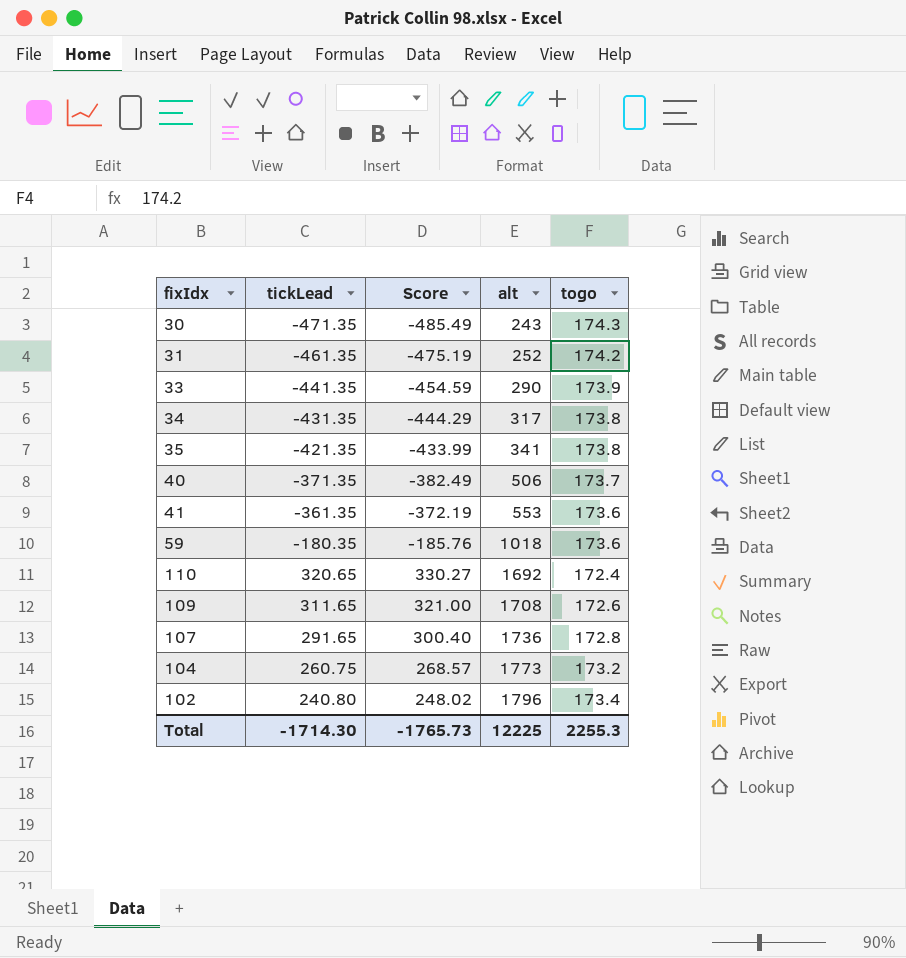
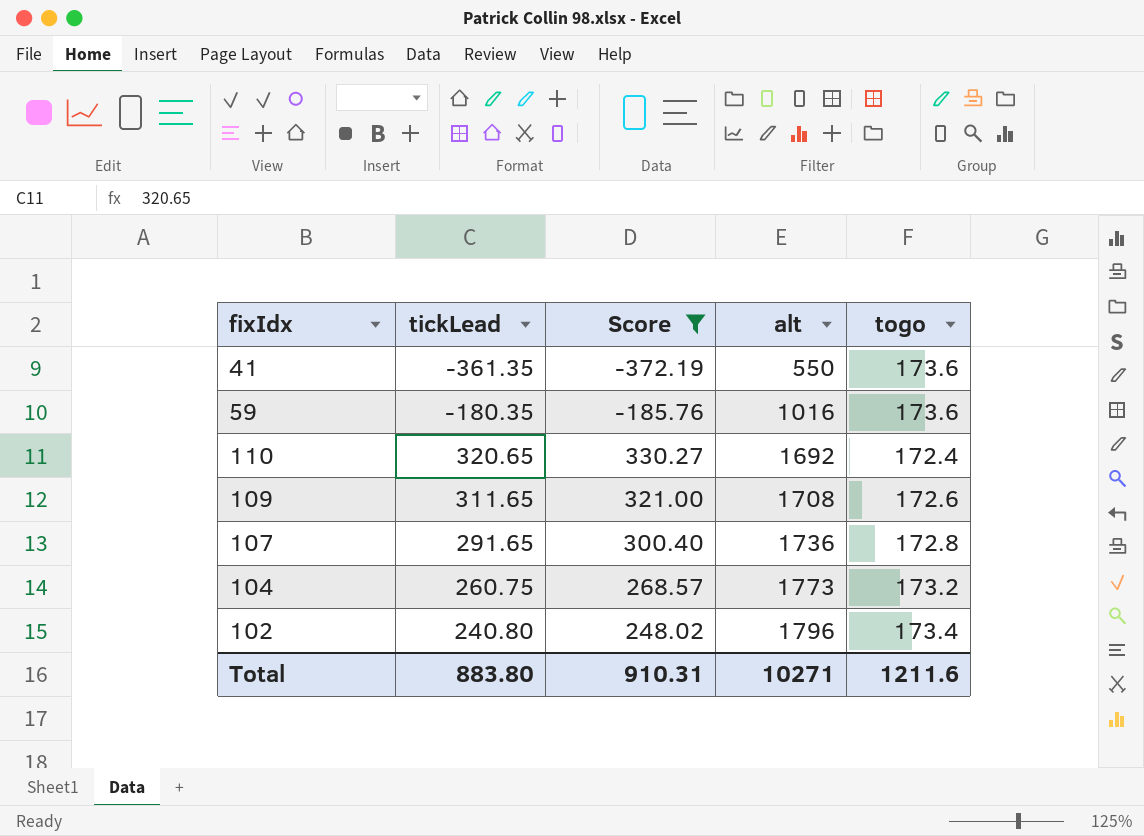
filter: none -> Score >= -372.19
41 | alt: 553 -> 550
59 | alt: 1018 -> 1016
Total | tickLead: -1714.30 -> 883.80
Total | Score: -1765.73 -> 910.31
Total | alt: 12225 -> 10271
Total | togo: 2255.3 -> 1211.6

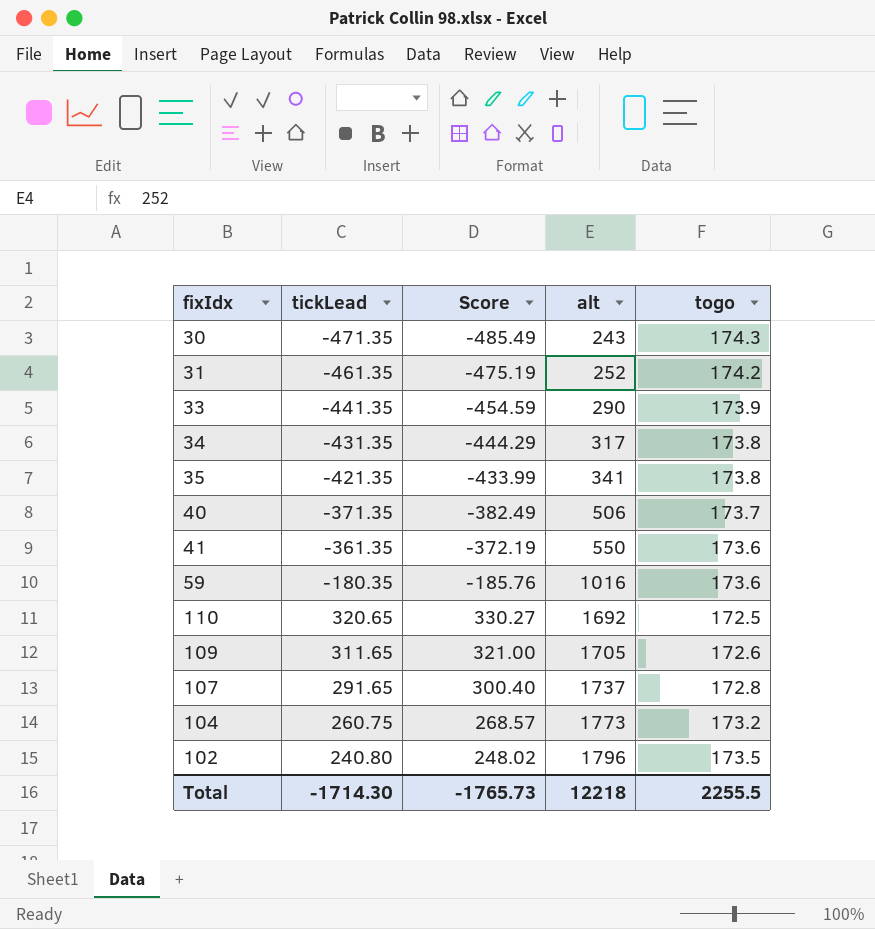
filter: Score >= -372.19 -> none
110 | togo: 172.4 -> 172.5
109 | alt: 1708 -> 1705
107 | alt: 1736 -> 1737
102 | togo: 173.4 -> 173.5
Total | tickLead: 883.80 -> -1714.30
Total | Score: 910.31 -> -1765.73
Total | alt: 10271 -> 12218
Total | togo: 1211.6 -> 2255.5

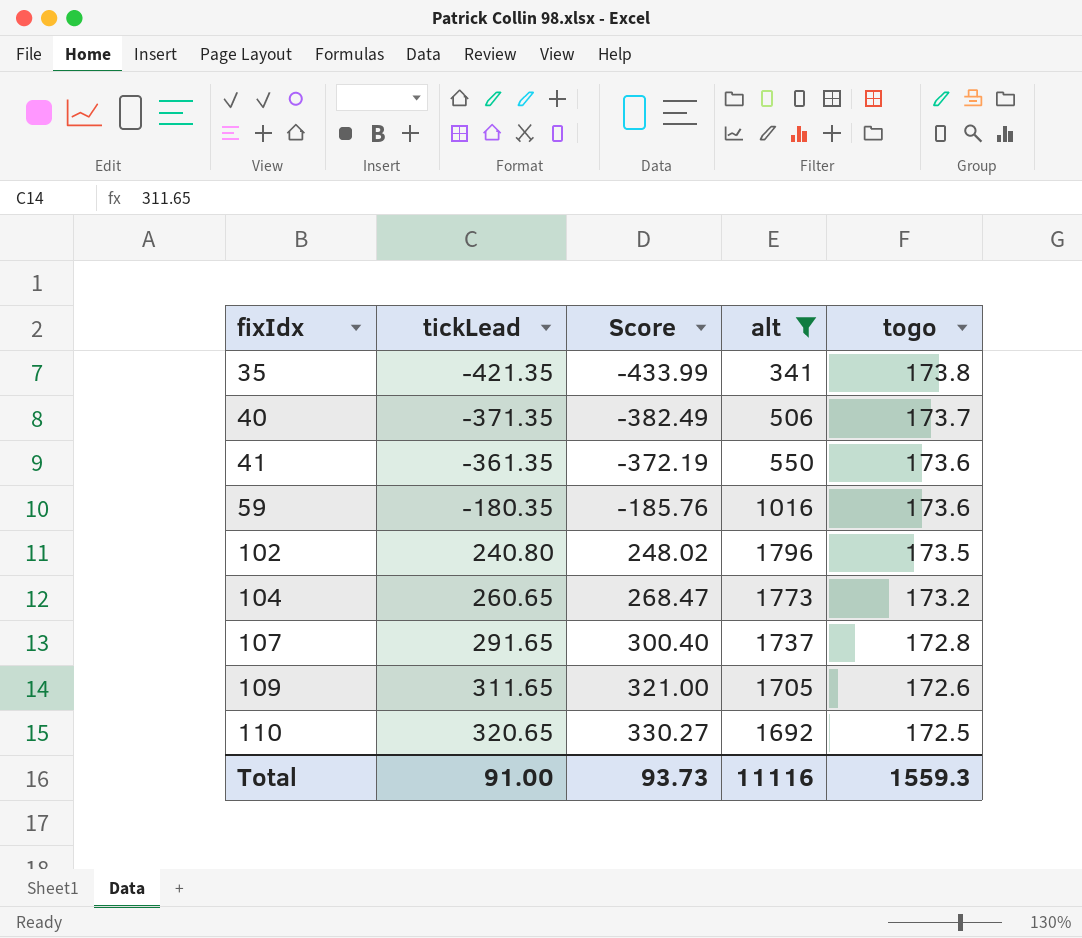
filter: none -> alt >= 341
row order: alt ascending -> fixIdx ascending
104 | tickLead: 260.75 -> 260.65
104 | Score: 268.57 -> 268.47
Total | tickLead: -1714.30 -> 91.00
Total | Score: -1765.73 -> 93.73
Total | alt: 12218 -> 11116
Total | togo: 2255.5 -> 1559.3

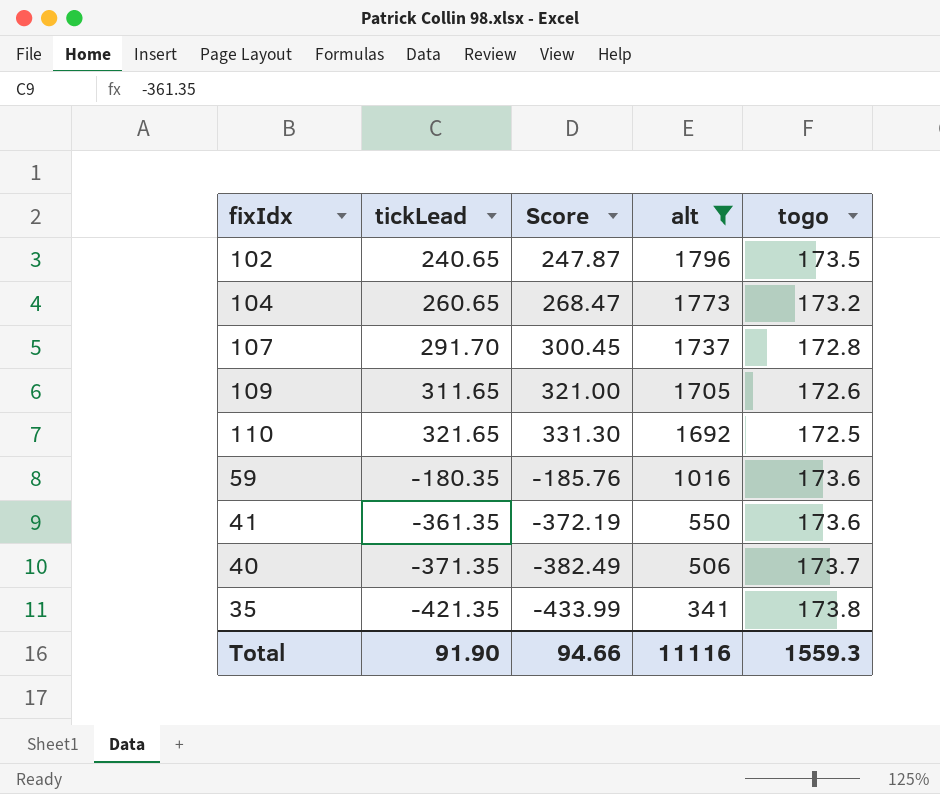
row order: fixIdx ascending -> alt descending
102 | tickLead: 240.80 -> 240.65
102 | Score: 248.02 -> 247.87
107 | tickLead: 291.65 -> 291.70
107 | Score: 300.40 -> 300.45
110 | tickLead: 320.65 -> 321.65
110 | Score: 330.27 -> 331.30
Total | tickLead: 91.00 -> 91.90
Total | Score: 93.73 -> 94.66

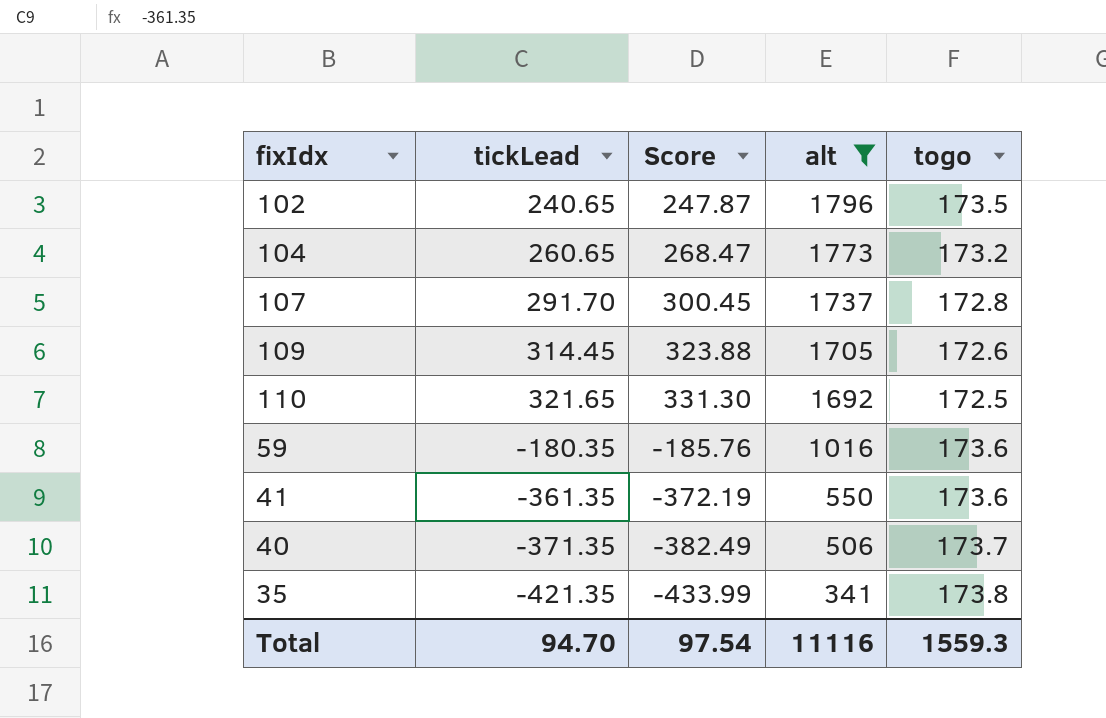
109 | tickLead: 311.65 -> 314.45
109 | Score: 321.00 -> 323.88
Total | tickLead: 91.90 -> 94.70
Total | Score: 94.66 -> 97.54

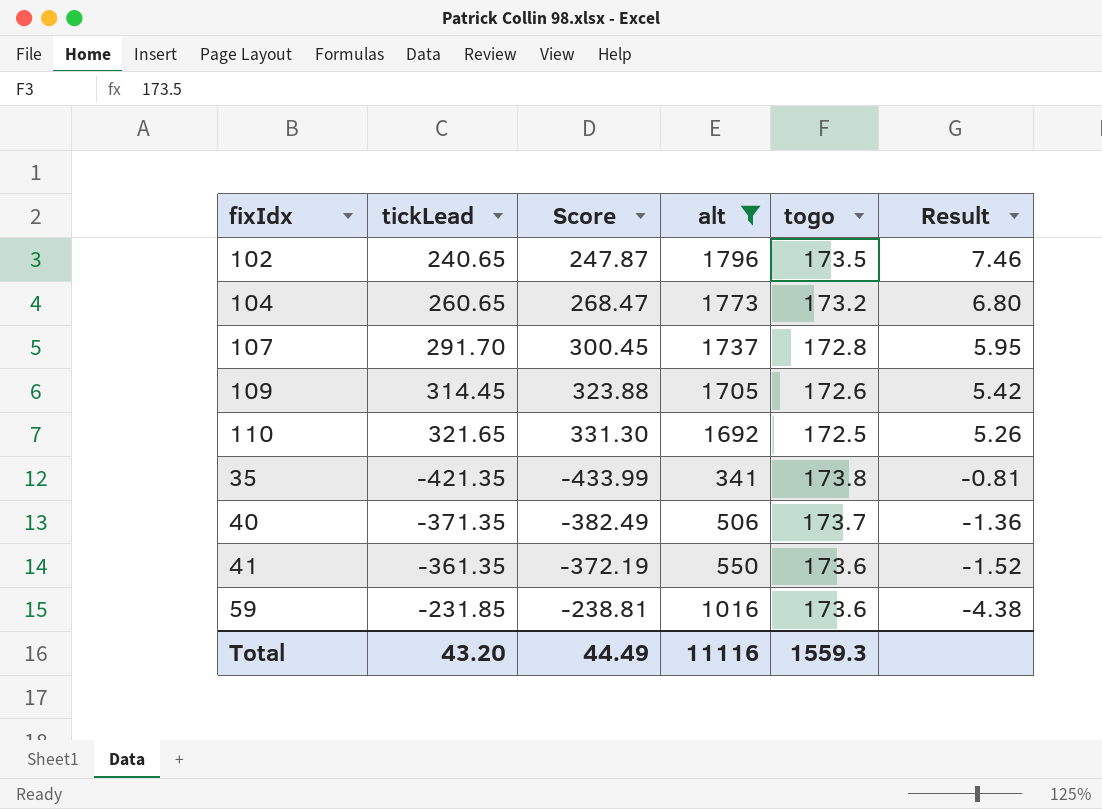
row order: alt descending -> Result descending
column Result | formula: none -> [alt] / [tickLead]
59 | tickLead: -180.35 -> -231.85
59 | Score: -185.76 -> -238.81
Total | tickLead: 94.70 -> 43.20
Total | Score: 97.54 -> 44.49

